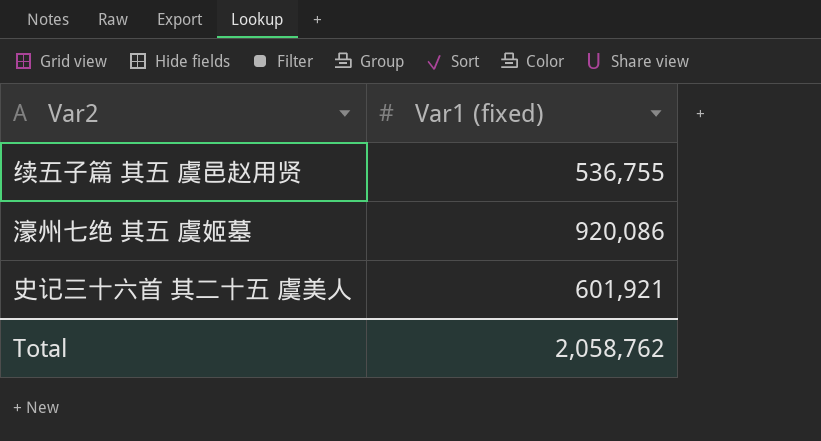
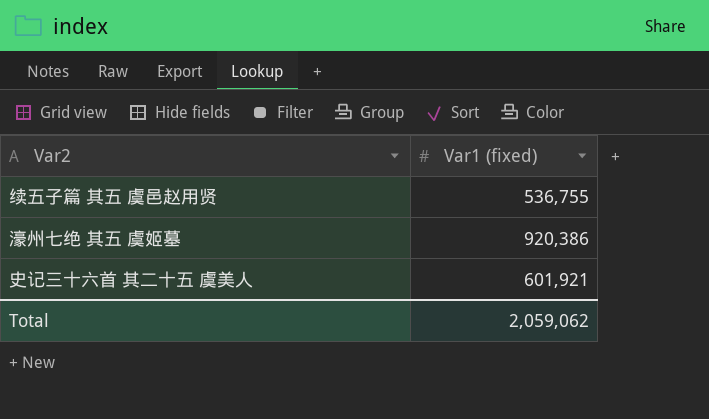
濠州七绝 其五 虞姬墓 | Var1 (fixed): 920,086 -> 920,386
Total | Var1 (fixed): 2,058,762 -> 2,059,062

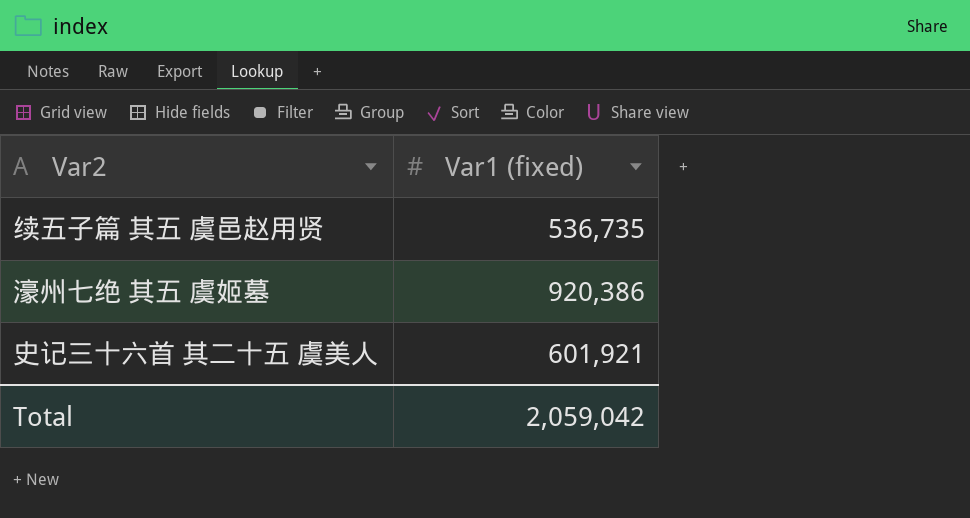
续五子篇 其五 虞邑赵用贤 | Var1 (fixed): 536,755 -> 536,735
Total | Var1 (fixed): 2,059,062 -> 2,059,042

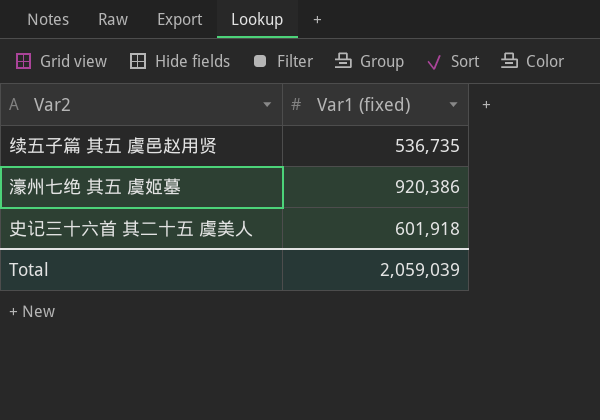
史记三十六首 其二十五 虞美人 | Var1 (fixed): 601,921 -> 601,918
Total | Var1 (fixed): 2,059,042 -> 2,059,039

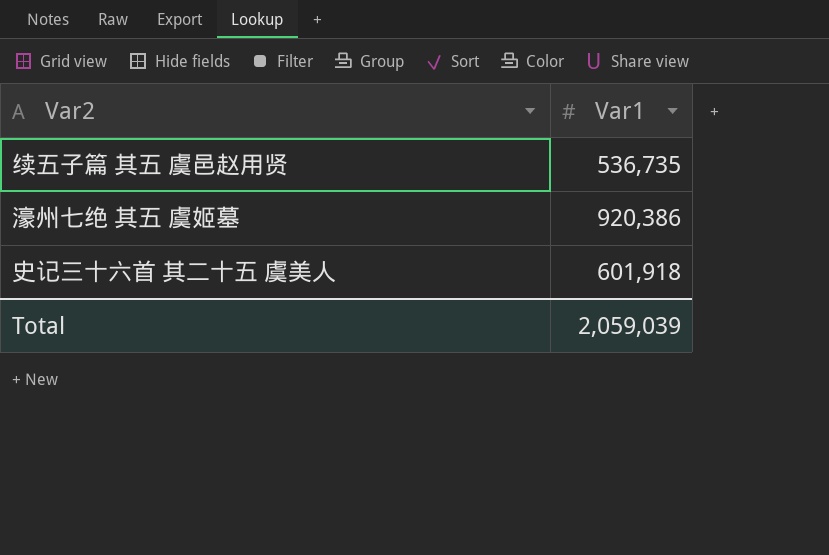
column name: Var1 (fixed) -> Var1

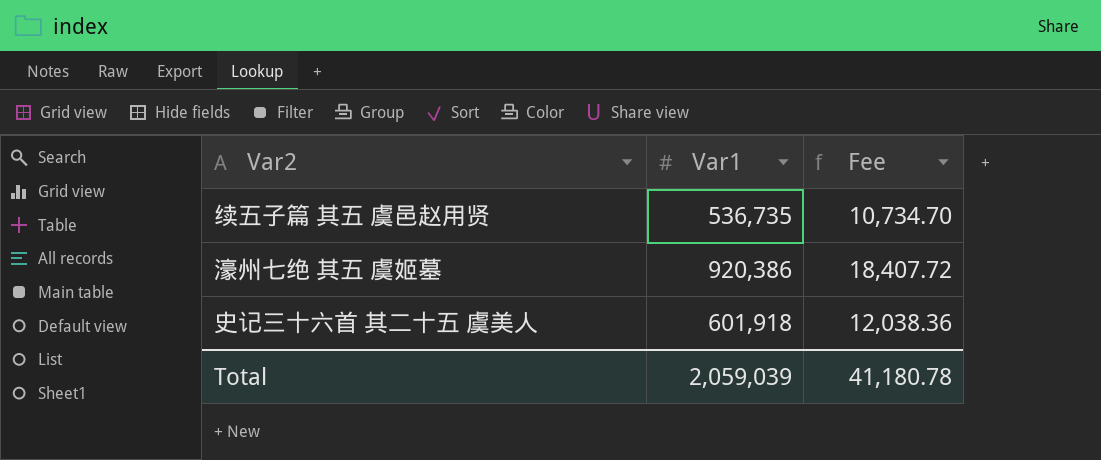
column Fee | formula: none -> [Var1] * 0.02

